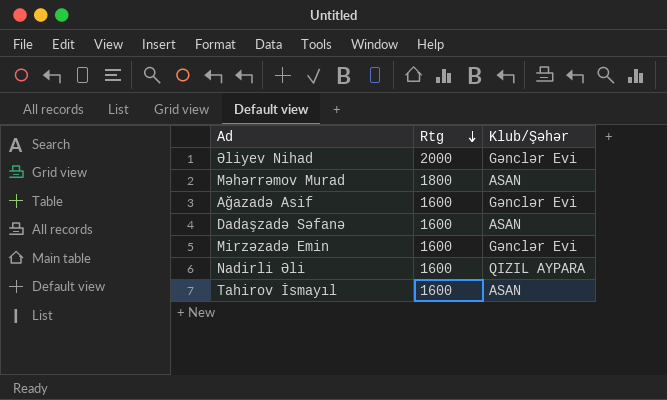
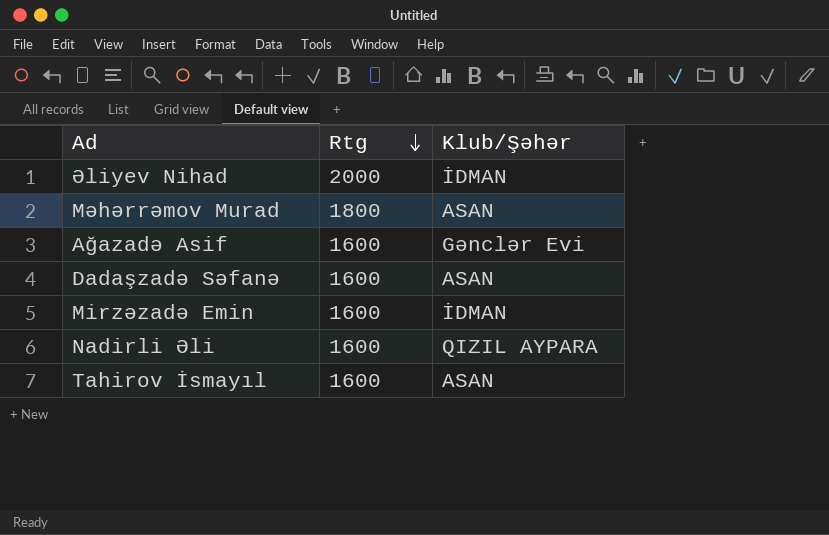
Əliyev Nihad | Klub/Şəhər: Gənclər Evi -> İDMAN
Mirzəzadə Emin | Klub/Şəhər: Gənclər Evi -> İDMAN

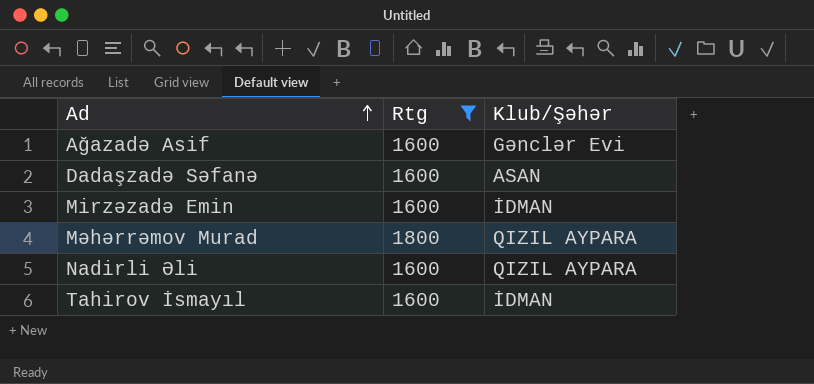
filter: none -> Rtg != 2000
row order: Rtg descending -> Ad ascending
Məhərrəmov Murad | Klub/Şəhər: ASAN -> QIZIL AYPARA
Tahirov İsmayıl | Klub/Şəhər: ASAN -> İDMAN

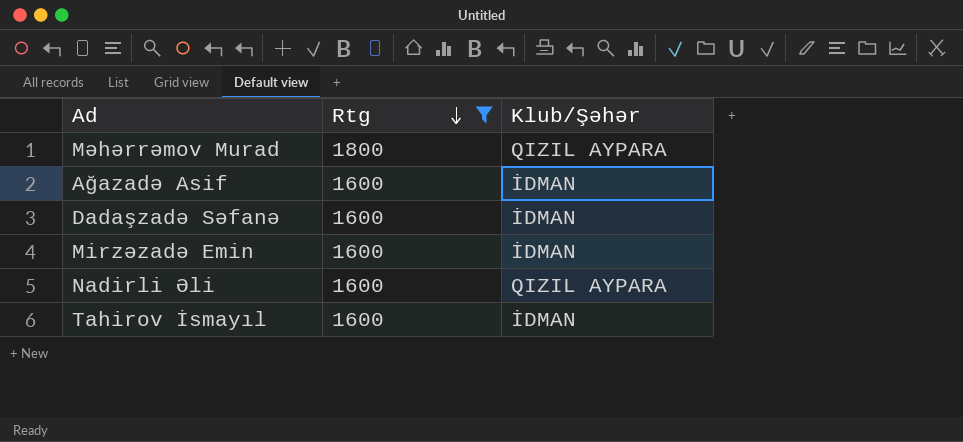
row order: Ad ascending -> Rtg descending
Ağazadə Asif | Klub/Şəhər: Gənclər Evi -> İDMAN
Dadaşzadə Səfanə | Klub/Şəhər: ASAN -> İDMAN

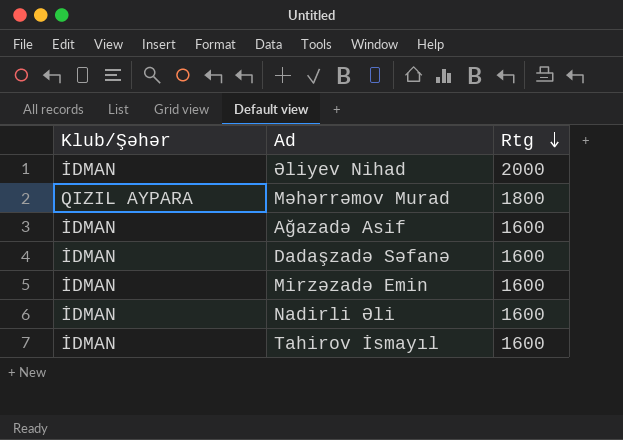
filter: Rtg != 2000 -> none
column Klub/Şəhər | position: 3 -> 1
Nadirli Əli | Klub/Şəhər: QIZIL AYPARA -> İDMAN

